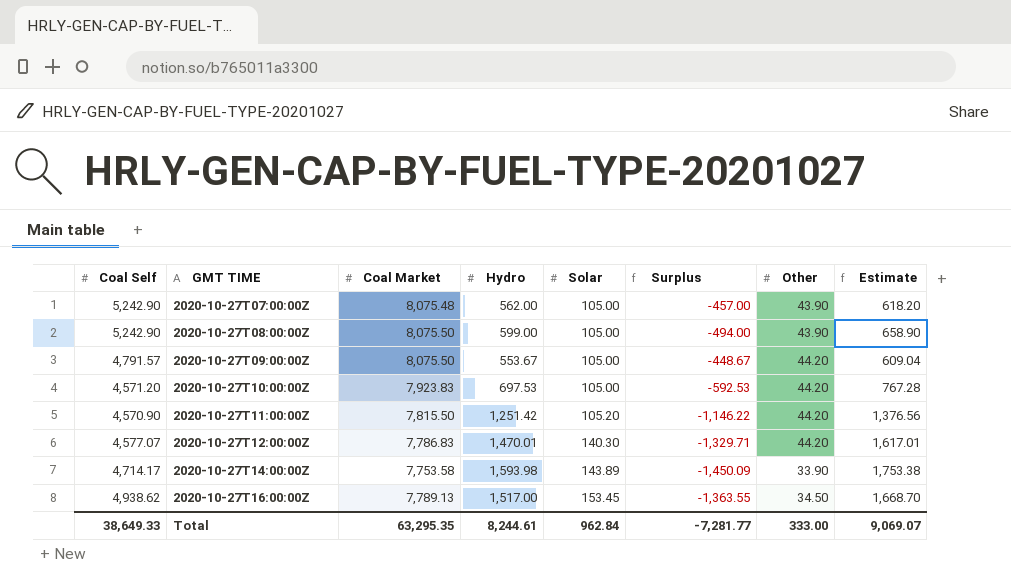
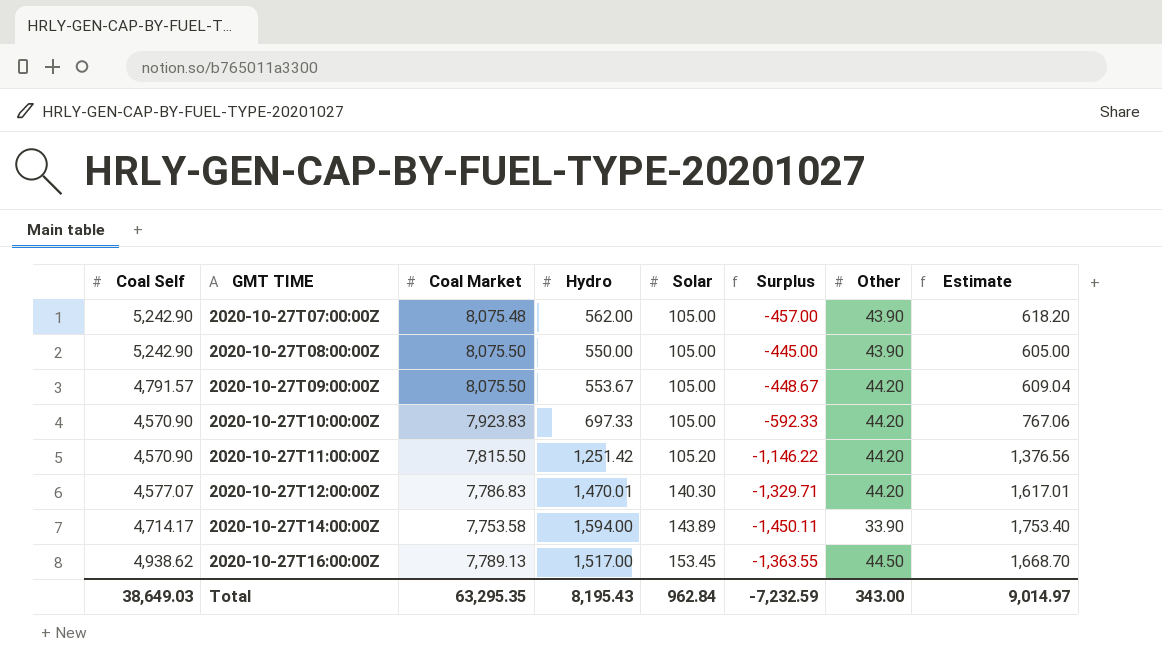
2020-10-27T08:00:00Z | Hydro: 599.00 -> 550.00
2020-10-27T08:00:00Z | Surplus: -494.00 -> -445.00
2020-10-27T08:00:00Z | Estimate: 658.90 -> 605.00
2020-10-27T10:00:00Z | Coal Self: 4,571.20 -> 4,570.90
2020-10-27T10:00:00Z | Hydro: 697.53 -> 697.33
2020-10-27T10:00:00Z | Surplus: -592.53 -> -592.33
2020-10-27T10:00:00Z | Estimate: 767.28 -> 767.06
2020-10-27T14:00:00Z | Hydro: 1,593.98 -> 1,594.00
2020-10-27T14:00:00Z | Surplus: -1,450.09 -> -1,450.11
2020-10-27T14:00:00Z | Estimate: 1,753.38 -> 1,753.40
2020-10-27T16:00:00Z | Other: 34.50 -> 44.50
Total | Coal Self: 38,649.33 -> 38,649.03
Total | Hydro: 8,244.61 -> 8,195.43
Total | Surplus: -7,281.77 -> -7,232.59
Total | Other: 333.00 -> 343.00
Total | Estimate: 9,069.07 -> 9,014.97

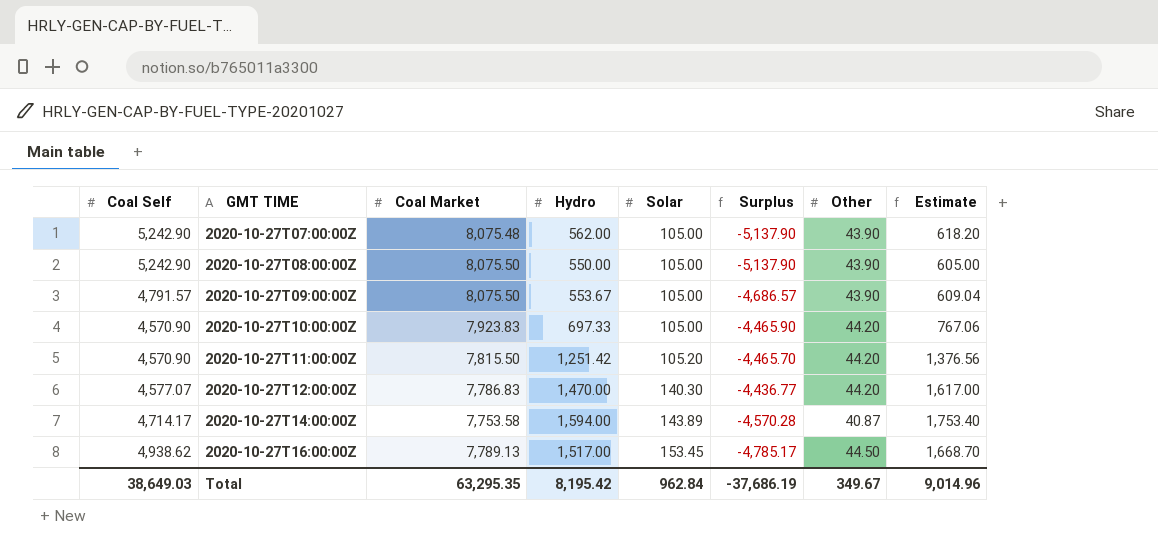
column Surplus | formula: [Solar] - [Hydro] -> [Solar] - [Coal Self]
2020-10-27T09:00:00Z | Other: 44.20 -> 43.90
2020-10-27T12:00:00Z | Hydro: 1,470.01 -> 1,470.00
2020-10-27T12:00:00Z | Estimate: 1,617.01 -> 1,617.00
2020-10-27T14:00:00Z | Other: 33.90 -> 40.87
Total | Hydro: 8,195.43 -> 8,195.42
Total | Surplus: -7,232.59 -> -37,686.19
Total | Other: 343.00 -> 349.67
Total | Estimate: 9,014.97 -> 9,014.96

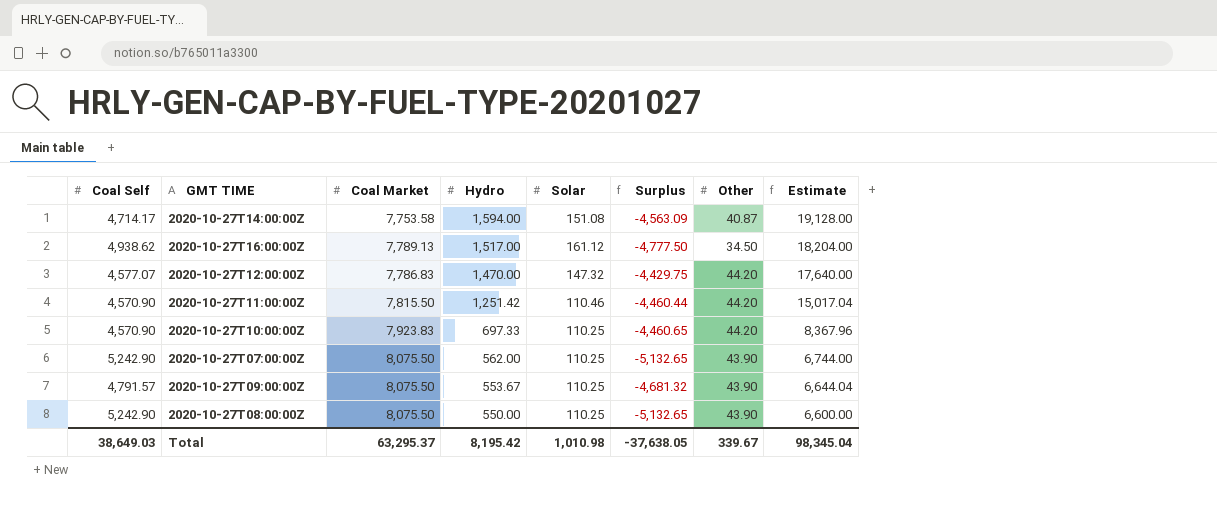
row order: GMT TIME ascending -> Hydro descending
column Estimate | formula: [Hydro] * 1.1 -> [Hydro] * 12
2020-10-27T14:00:00Z | Solar: 143.89 -> 151.08
2020-10-27T14:00:00Z | Surplus: -4,570.28 -> -4,563.09
2020-10-27T16:00:00Z | Solar: 153.45 -> 161.12
2020-10-27T16:00:00Z | Surplus: -4,785.17 -> -4,777.50
2020-10-27T16:00:00Z | Other: 44.50 -> 34.50
2020-10-27T12:00:00Z | Solar: 140.30 -> 147.32
2020-10-27T12:00:00Z | Surplus: -4,436.77 -> -4,429.75
2020-10-27T11:00:00Z | Solar: 105.20 -> 110.46
2020-10-27T11:00:00Z | Surplus: -4,465.70 -> -4,460.44
2020-10-27T10:00:00Z | Solar: 105.00 -> 110.25
2020-10-27T10:00:00Z | Surplus: -4,465.90 -> -4,460.65
2020-10-27T07:00:00Z | Coal Market: 8,075.48 -> 8,075.50
2020-10-27T07:00:00Z | Solar: 105.00 -> 110.25
2020-10-27T07:00:00Z | Surplus: -5,137.90 -> -5,132.65
2020-10-27T09:00:00Z | Solar: 105.00 -> 110.25
2020-10-27T09:00:00Z | Surplus: -4,686.57 -> -4,681.32
2020-10-27T08:00:00Z | Solar: 105.00 -> 110.25
2020-10-27T08:00:00Z | Surplus: -5,137.90 -> -5,132.65
Total | Coal Market: 63,295.35 -> 63,295.37
Total | Solar: 962.84 -> 1,010.98
Total | Surplus: -37,686.19 -> -37,638.05
Total | Other: 349.67 -> 339.67
Total | Estimate: 9,014.96 -> 98,345.04

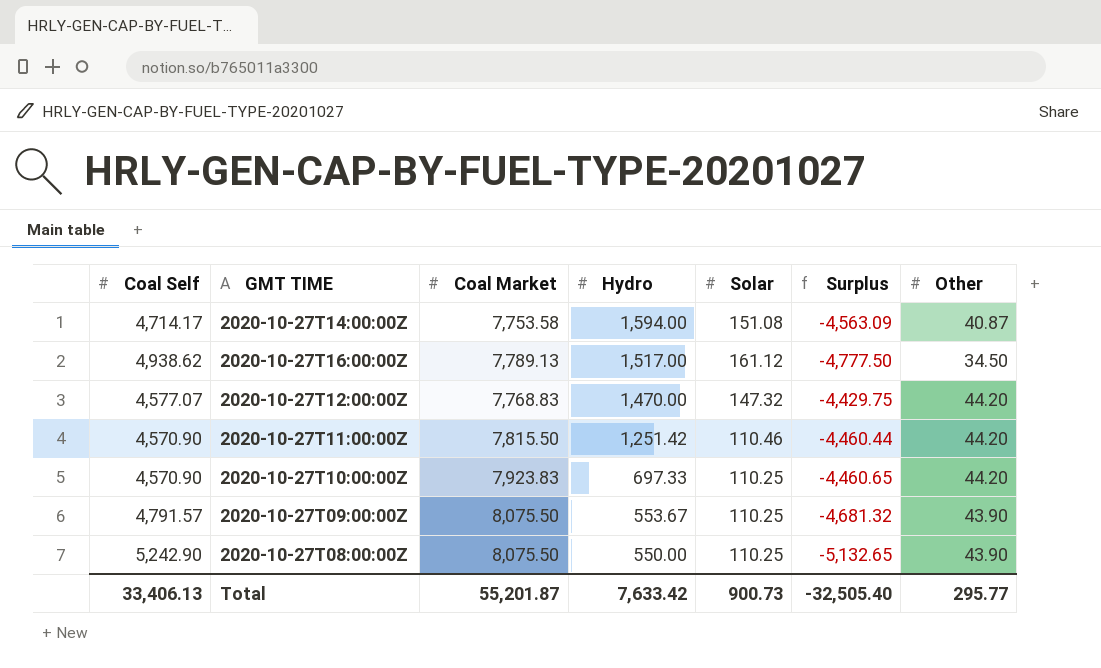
column Estimate | formula: [Hydro] * 12 -> none
row 2020-10-27T07:00:00Z: 5,242.90 | 8,075.50 | 562.00 | 110.25 | -5,132.65 | 43.90 | 6,744.00 -> none
2020-10-27T12:00:00Z | Coal Market: 7,786.83 -> 7,768.83
Total | Coal Self: 38,649.03 -> 33,406.13
Total | Coal Market: 63,295.37 -> 55,201.87
Total | Hydro: 8,195.42 -> 7,633.42
Total | Solar: 1,010.98 -> 900.73
Total | Surplus: -37,638.05 -> -32,505.40
Total | Other: 339.67 -> 295.77

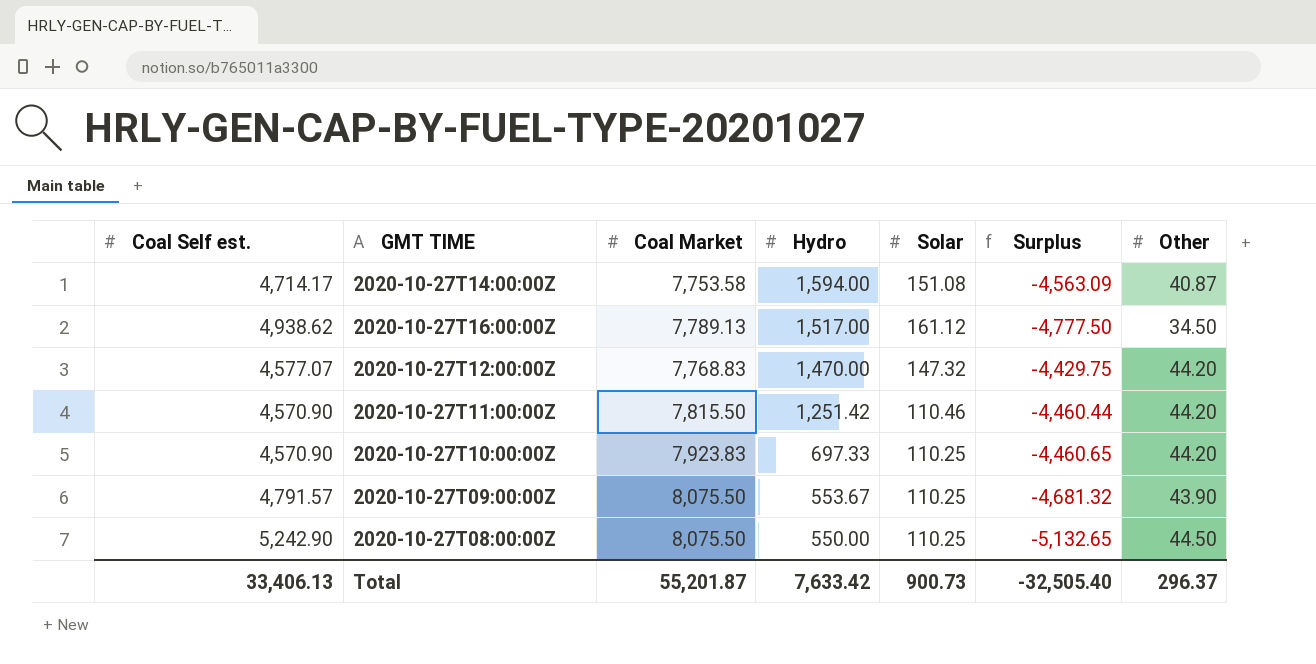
column name: Coal Self -> Coal Self est.
2020-10-27T08:00:00Z | Other: 43.90 -> 44.50
Total | Other: 295.77 -> 296.37

